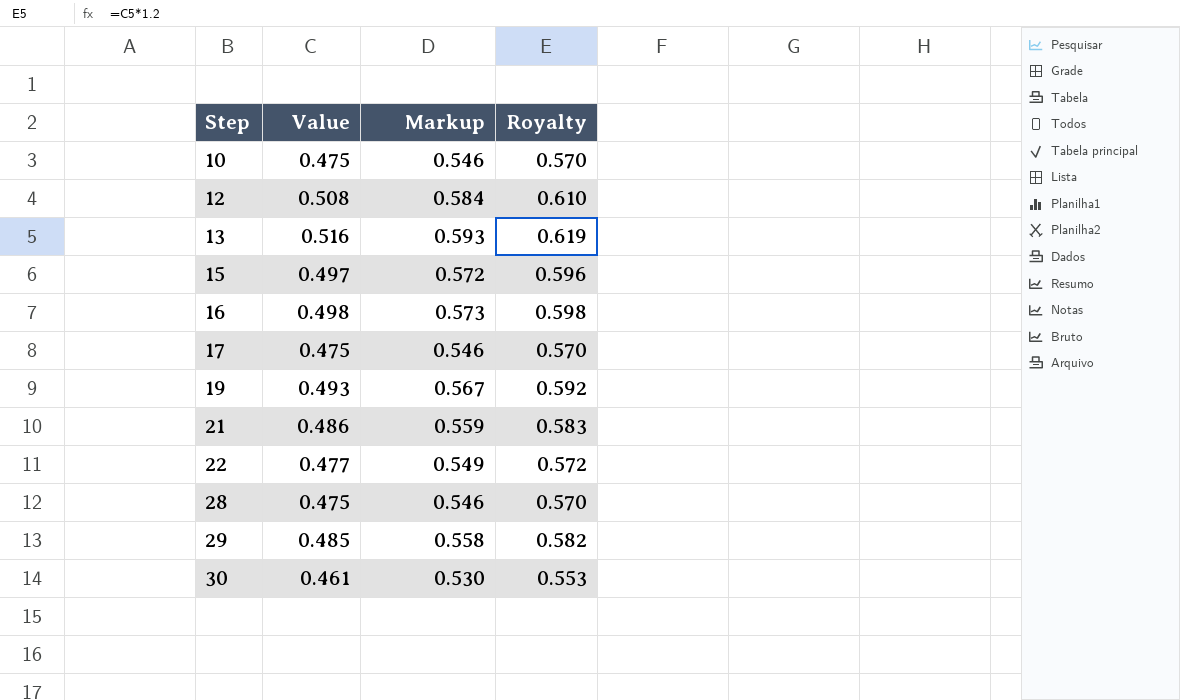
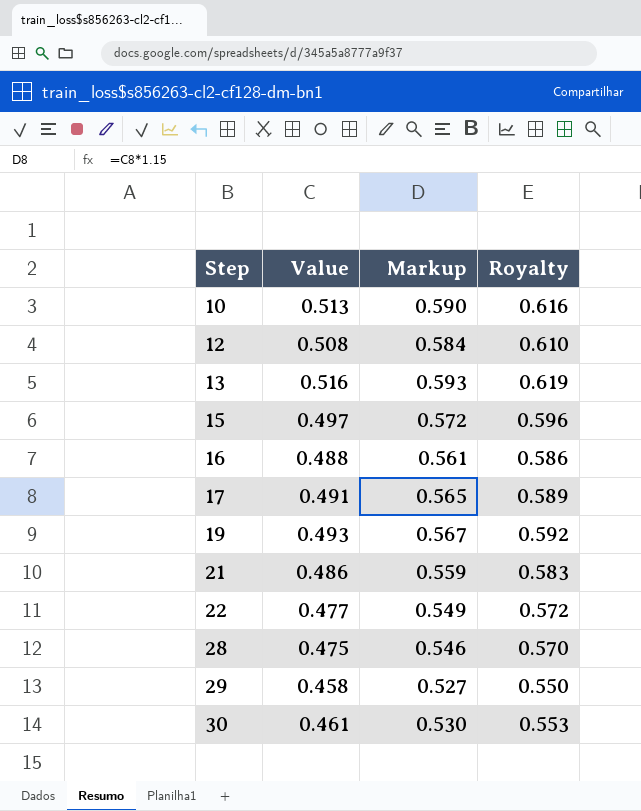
10 | Value: 0.475 -> 0.513
10 | Markup: 0.546 -> 0.590
10 | Royalty: 0.570 -> 0.616
16 | Value: 0.498 -> 0.488
16 | Markup: 0.573 -> 0.561
16 | Royalty: 0.598 -> 0.586
17 | Value: 0.475 -> 0.491
17 | Markup: 0.546 -> 0.565
17 | Royalty: 0.570 -> 0.589
29 | Value: 0.485 -> 0.458
29 | Markup: 0.558 -> 0.527
29 | Royalty: 0.582 -> 0.550

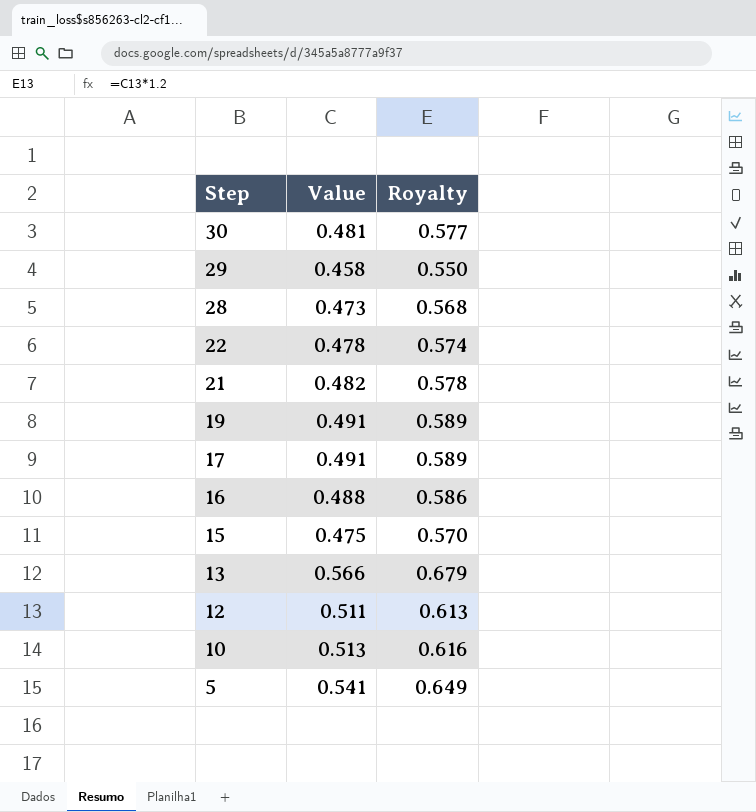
row order: Step ascending -> Step descending
column Markup | formula: [Value] * 1.15 -> none
30 | Value: 0.461 -> 0.481
30 | Royalty: 0.553 -> 0.577
28 | Value: 0.475 -> 0.473
28 | Royalty: 0.570 -> 0.568
22 | Value: 0.477 -> 0.478
22 | Royalty: 0.572 -> 0.574
21 | Value: 0.486 -> 0.482
21 | Royalty: 0.583 -> 0.578
19 | Value: 0.493 -> 0.491
19 | Royalty: 0.592 -> 0.589
15 | Value: 0.497 -> 0.475
15 | Royalty: 0.596 -> 0.570
13 | Value: 0.516 -> 0.566
13 | Royalty: 0.619 -> 0.679
12 | Value: 0.508 -> 0.511
12 | Royalty: 0.610 -> 0.613
row 5: none -> 0.541 | 0.649

